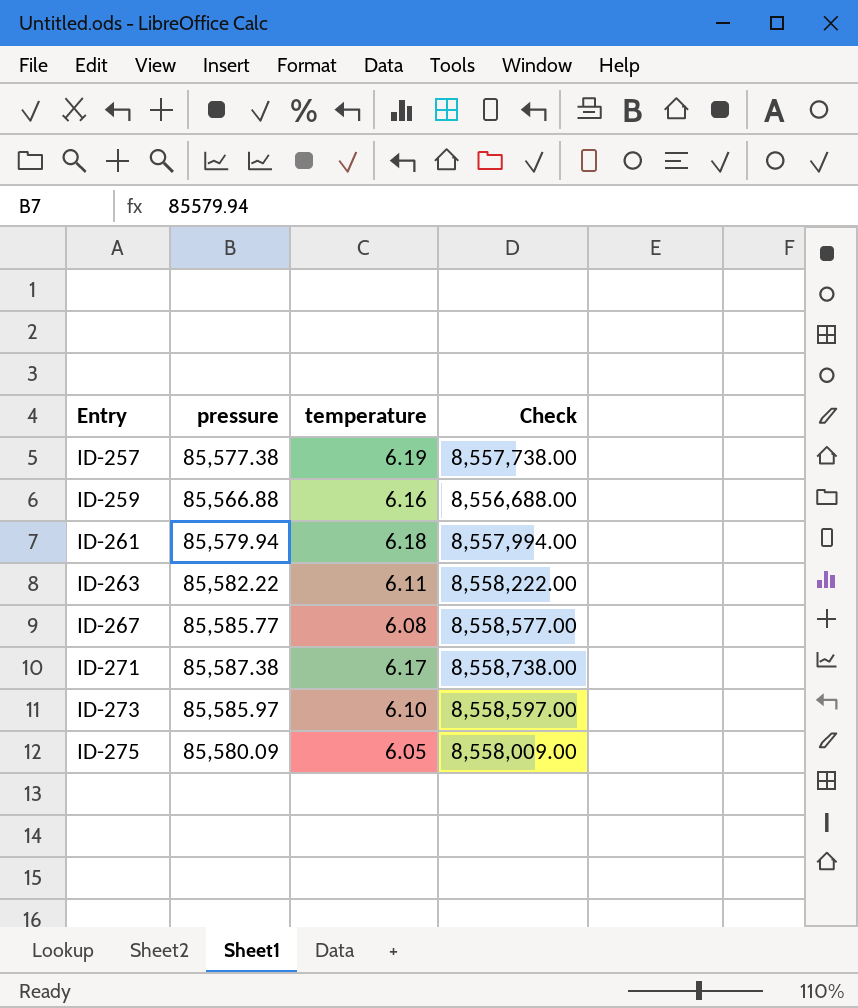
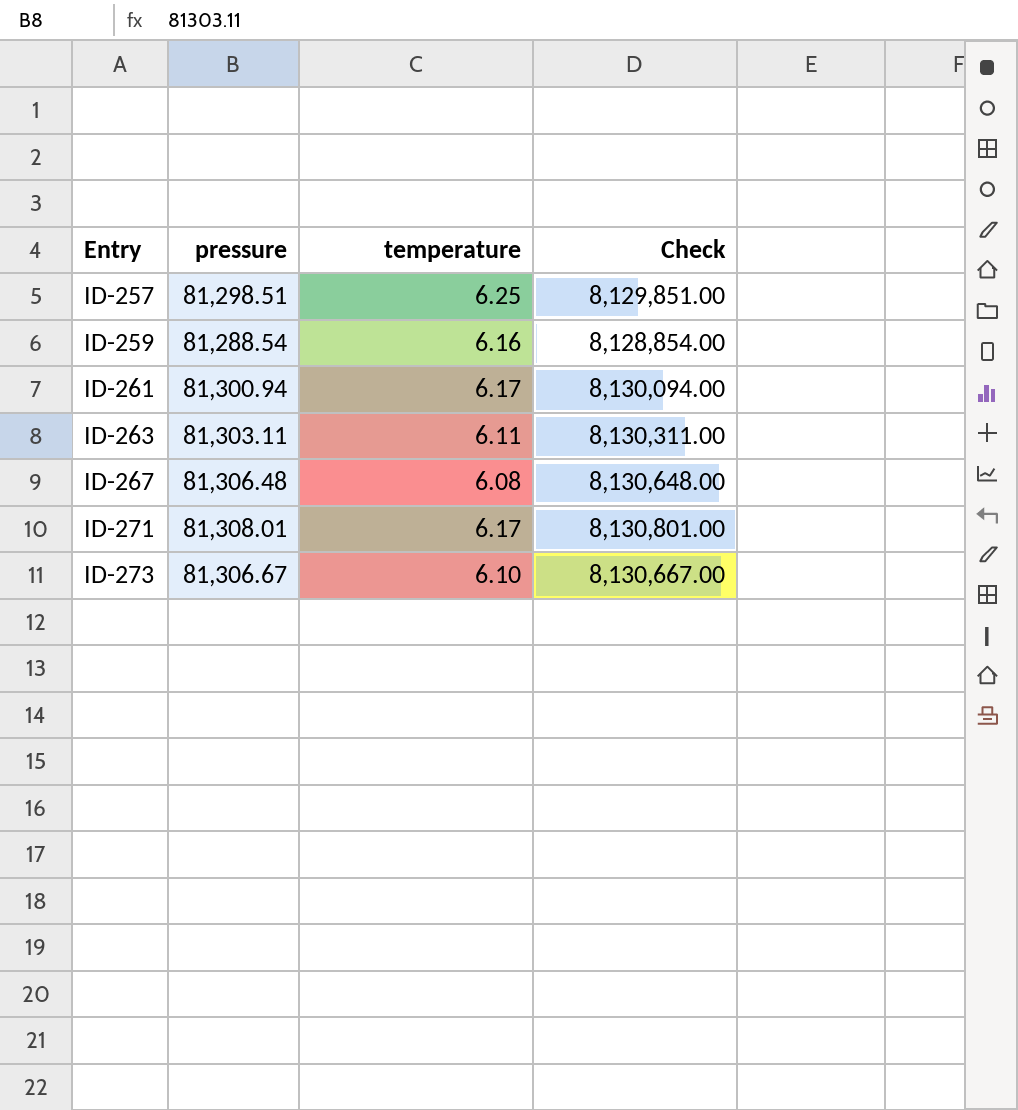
row ID-275: 85,580.09 | 6.05 | 8,558,009.00 -> none
ID-257 | pressure: 85,577.38 -> 81,298.51
ID-257 | temperature: 6.19 -> 6.25
ID-257 | Check: 8,557,738.00 -> 8,129,851.00
ID-259 | pressure: 85,566.88 -> 81,288.54
ID-259 | Check: 8,556,688.00 -> 8,128,854.00
ID-261 | pressure: 85,579.94 -> 81,300.94
ID-261 | temperature: 6.18 -> 6.17
ID-261 | Check: 8,557,994.00 -> 8,130,094.00
ID-263 | pressure: 85,582.22 -> 81,303.11
ID-263 | Check: 8,558,222.00 -> 8,130,311.00
ID-267 | pressure: 85,585.77 -> 81,306.48
ID-267 | Check: 8,558,577.00 -> 8,130,648.00
ID-271 | pressure: 85,587.38 -> 81,308.01
ID-271 | Check: 8,558,738.00 -> 8,130,801.00
ID-273 | pressure: 85,585.97 -> 81,306.67
ID-273 | Check: 8,558,597.00 -> 8,130,667.00

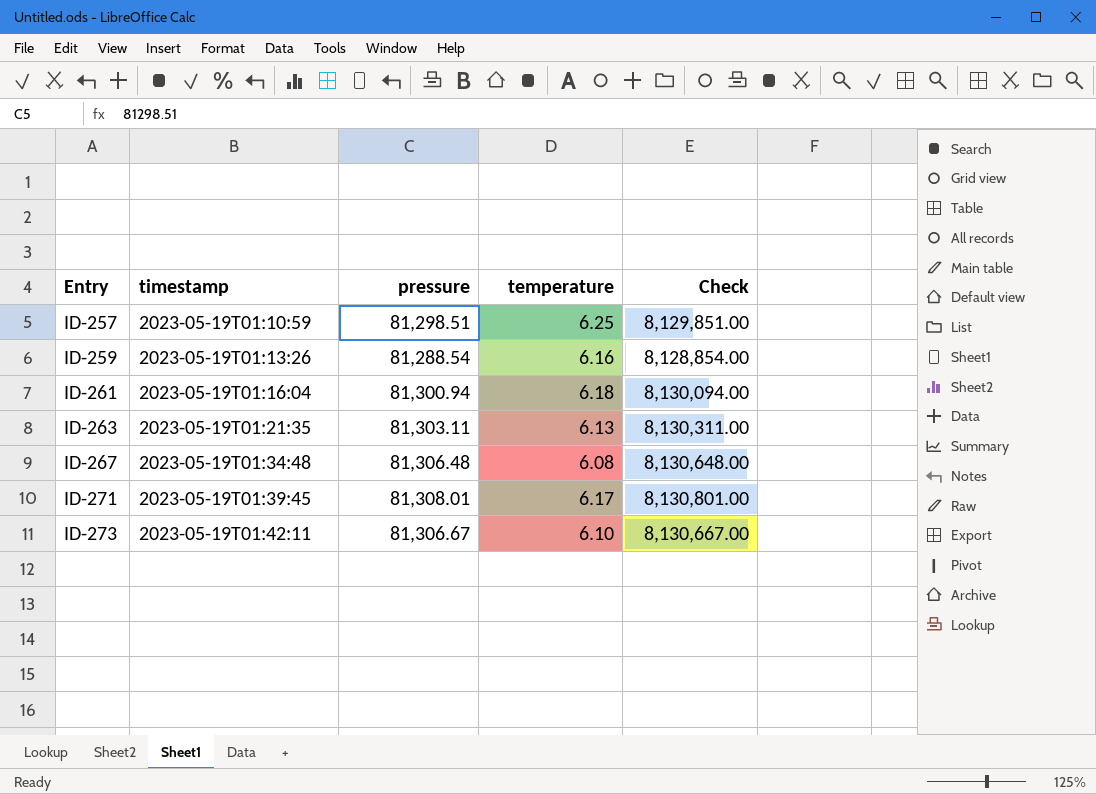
column timestamp | position: none -> 2
ID-261 | temperature: 6.17 -> 6.18
ID-263 | temperature: 6.11 -> 6.13

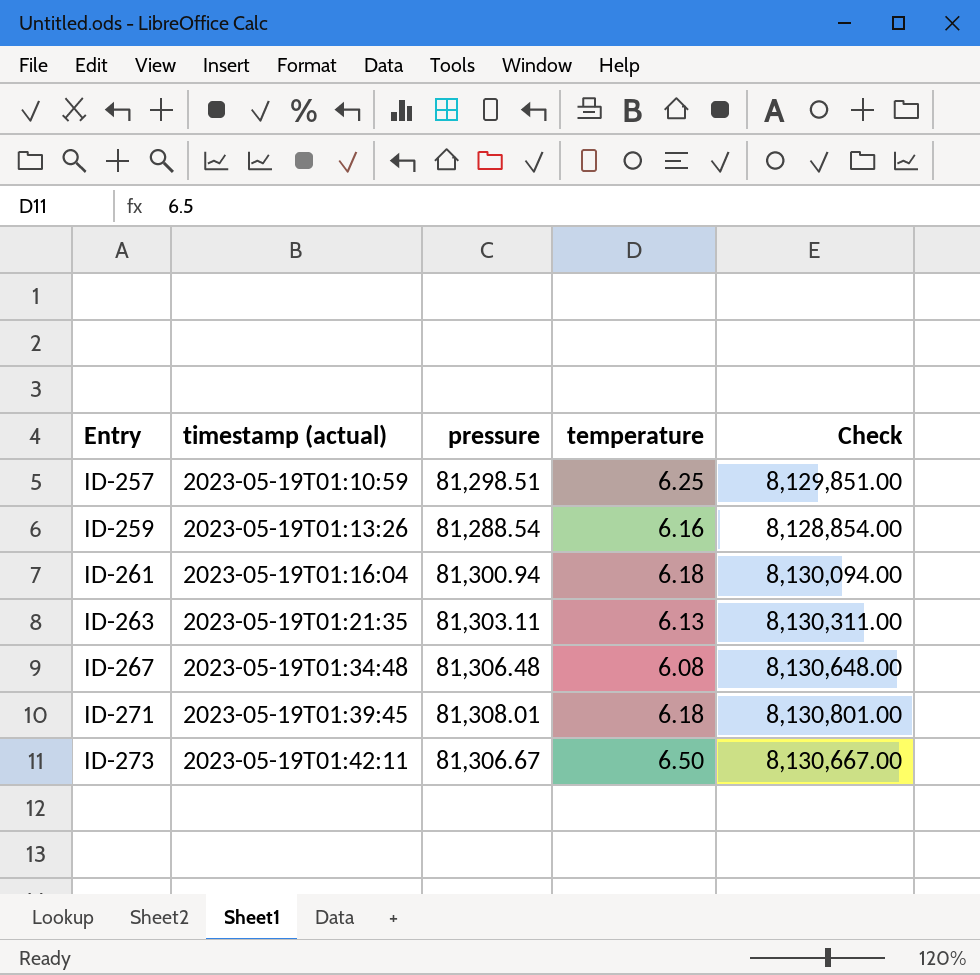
column name: timestamp -> timestamp (actual)
ID-271 | temperature: 6.17 -> 6.18
ID-273 | temperature: 6.10 -> 6.50

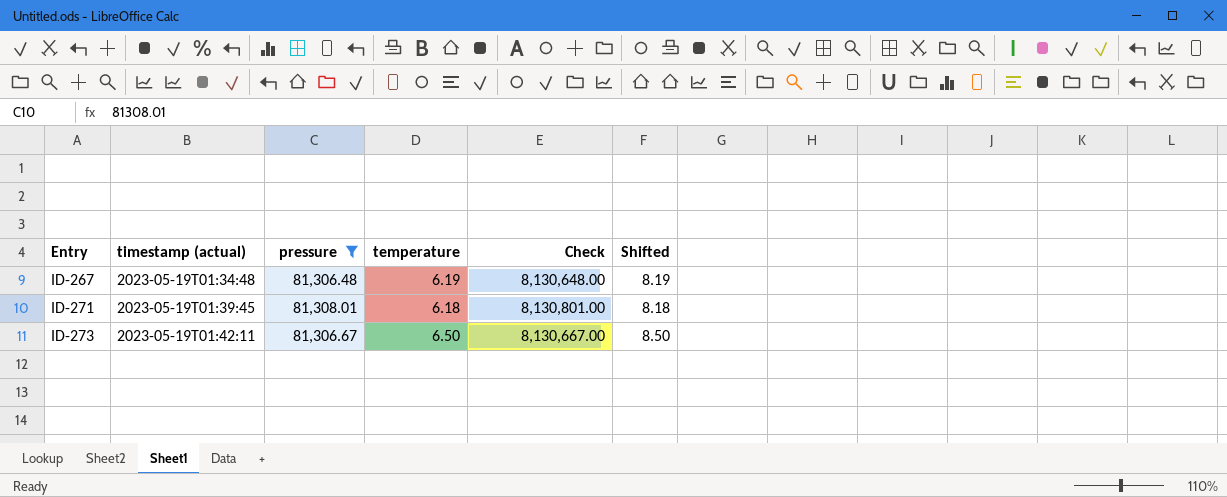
filter: none -> pressure >= 81,306.48
column Shifted | formula: none -> [temperature] + 2
ID-267 | temperature: 6.08 -> 6.19

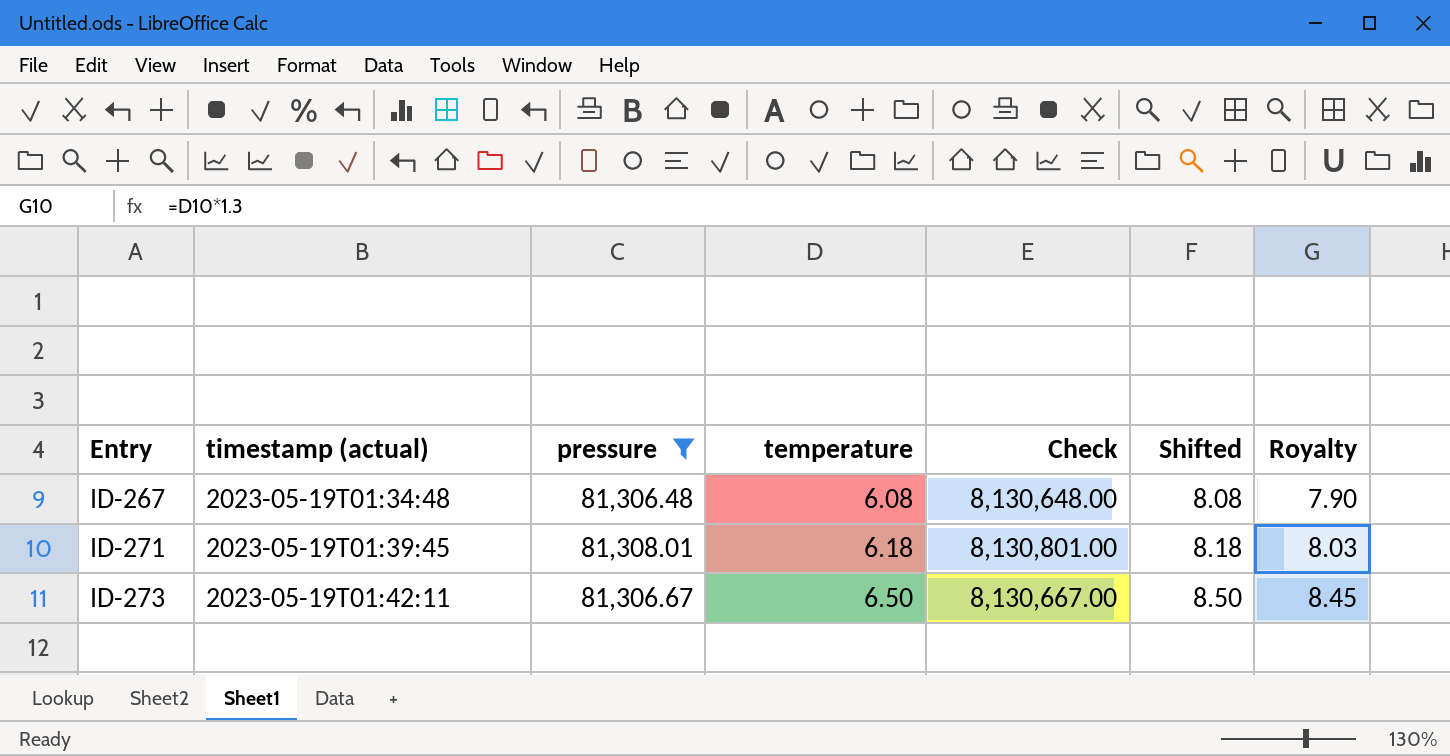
column Royalty | formula: none -> [temperature] * 1.3
ID-267 | temperature: 6.19 -> 6.08
ID-267 | Shifted: 8.19 -> 8.08

